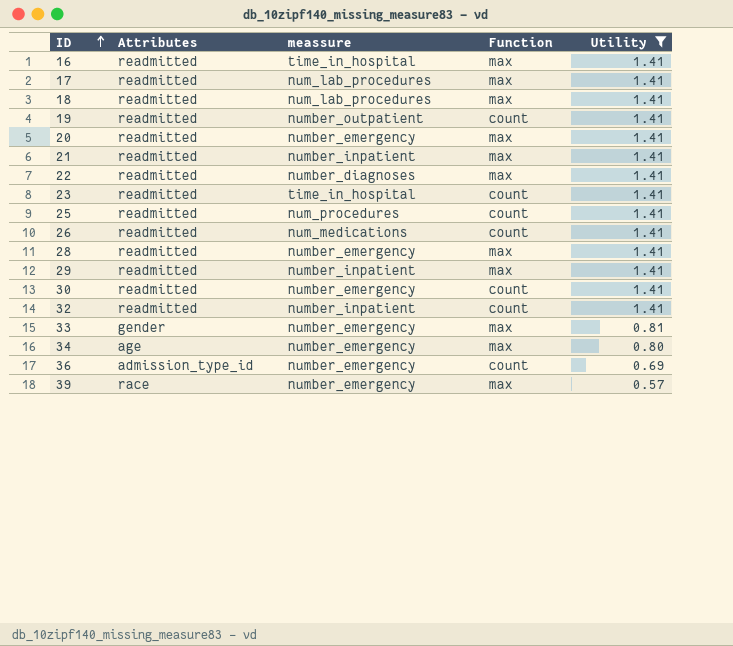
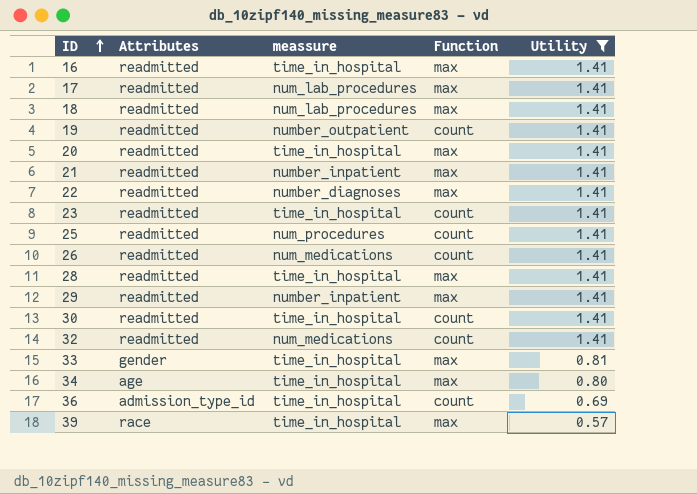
20 | meassure: number_emergency -> time_in_hospital
28 | meassure: number_emergency -> time_in_hospital
30 | meassure: number_emergency -> time_in_hospital
32 | meassure: number_inpatient -> num_medications
33 | meassure: number_emergency -> time_in_hospital
34 | meassure: number_emergency -> time_in_hospital
36 | meassure: number_emergency -> time_in_hospital
39 | meassure: number_emergency -> time_in_hospital

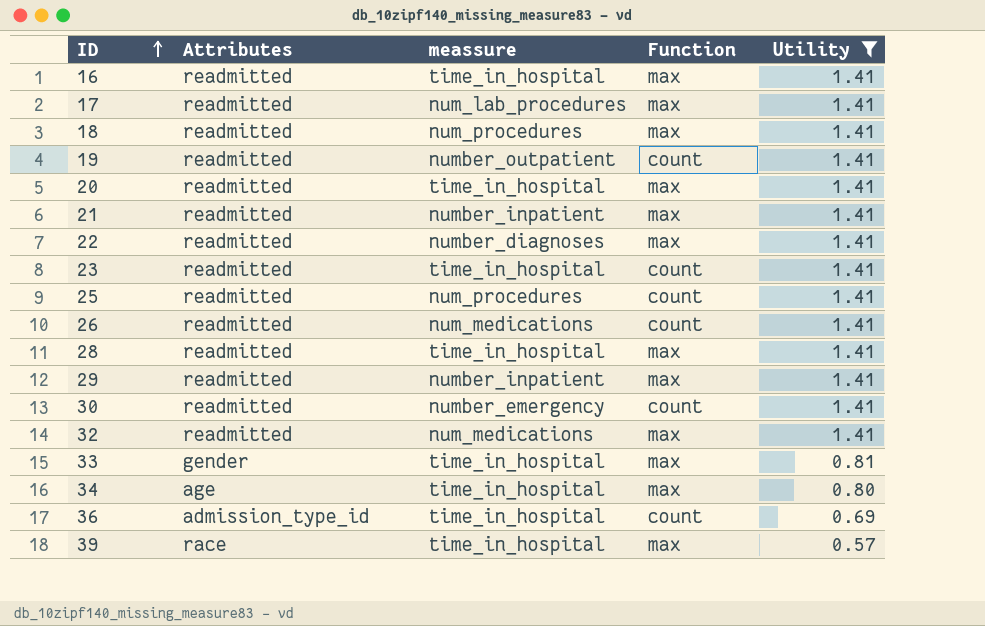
18 | meassure: num_lab_procedures -> num_procedures
30 | meassure: time_in_hospital -> number_emergency
32 | Function: count -> max

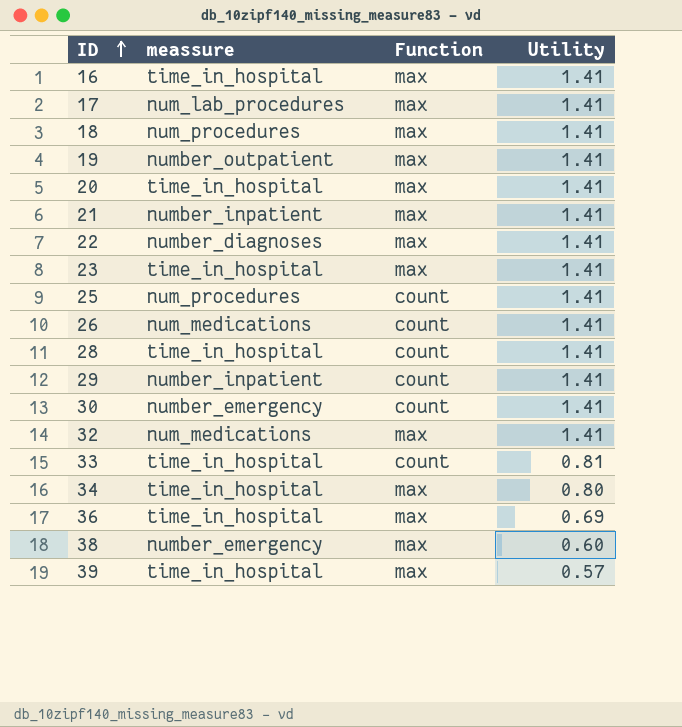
filter: Utility != 0.60 -> none
column Attributes | position: 2 -> none
19 | Function: count -> max
23 | Function: count -> max
28 | Function: max -> count
29 | Function: max -> count
33 | Function: max -> count
36 | Function: count -> max

